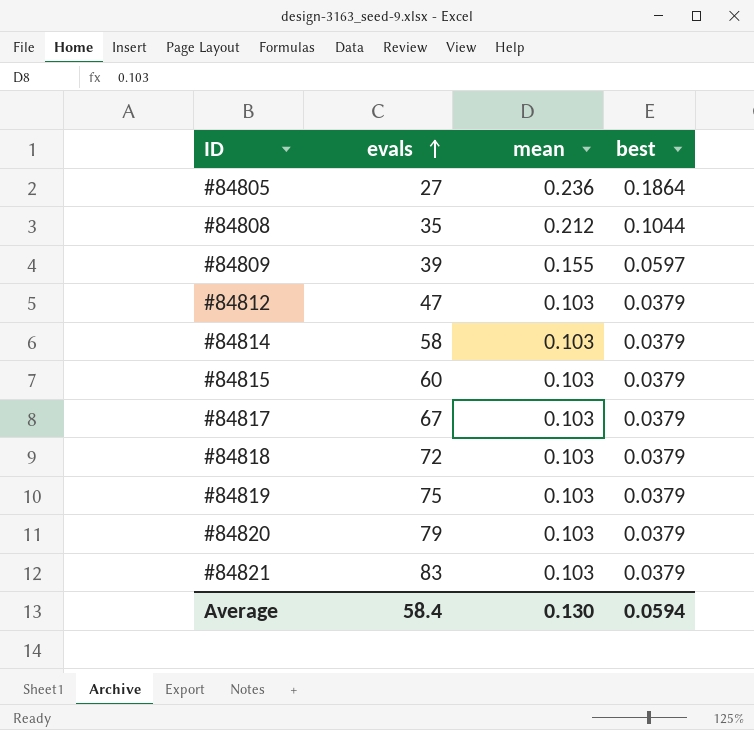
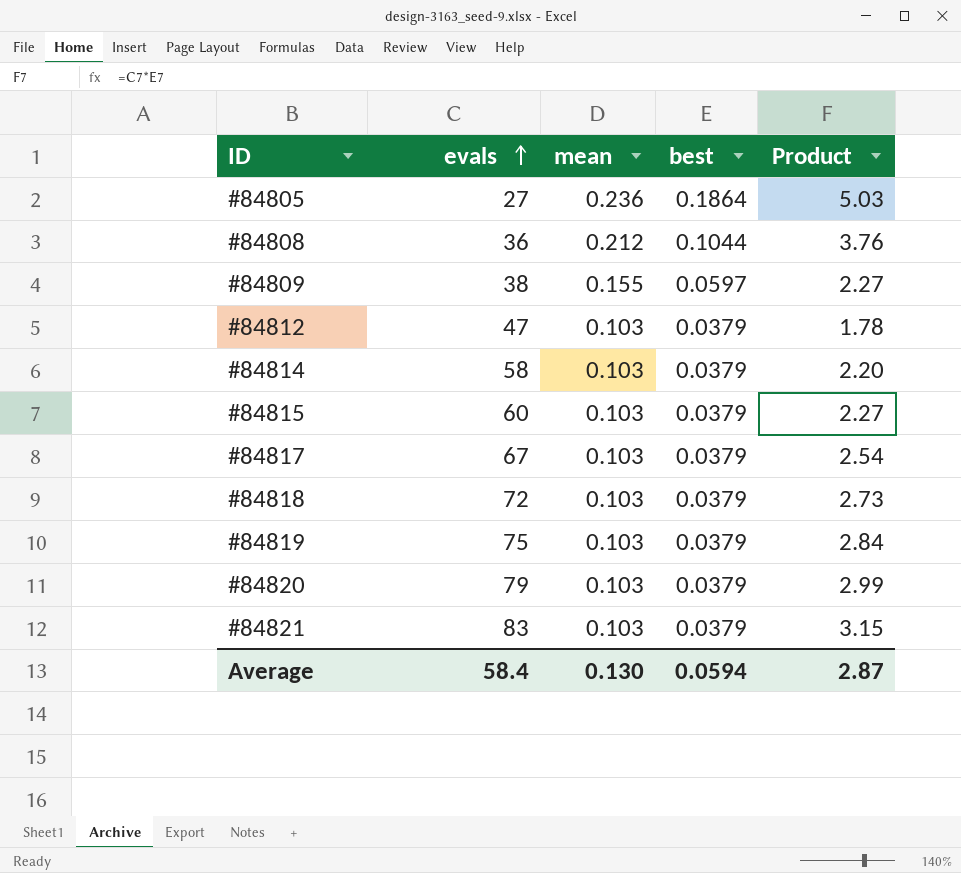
column Product | formula: none -> [evals] * [best]
#84808 | evals: 35 -> 36
#84809 | evals: 39 -> 38

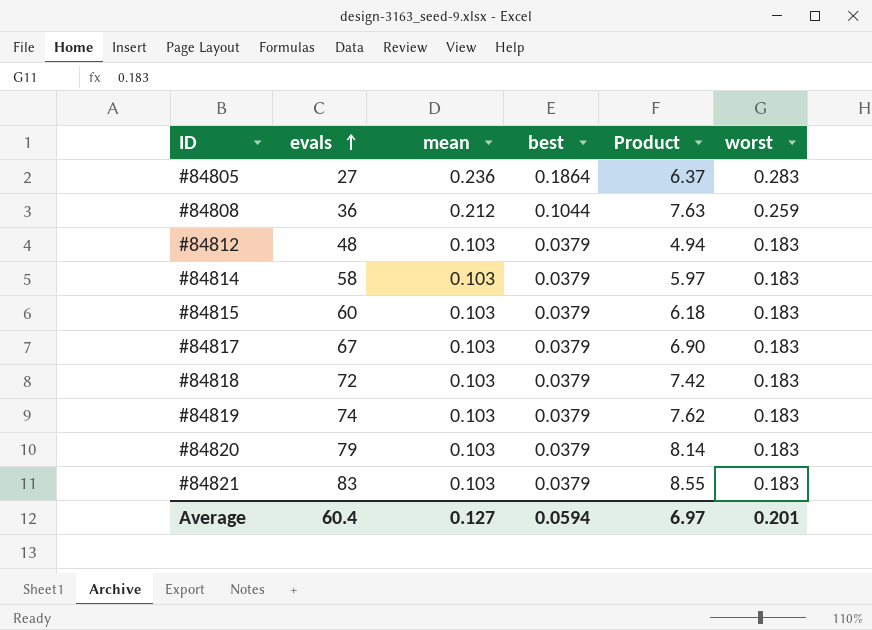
column Product | formula: [evals] * [best] -> [evals] * [mean]
column worst | position: none -> 6
row #84809: 38 | 0.155 | 0.0597 | 2.27 -> none
#84812 | evals: 47 -> 48
#84819 | evals: 75 -> 74
Average | evals: 58.4 -> 60.4
Average | mean: 0.130 -> 0.127
Average | Product: 2.87 -> 6.97

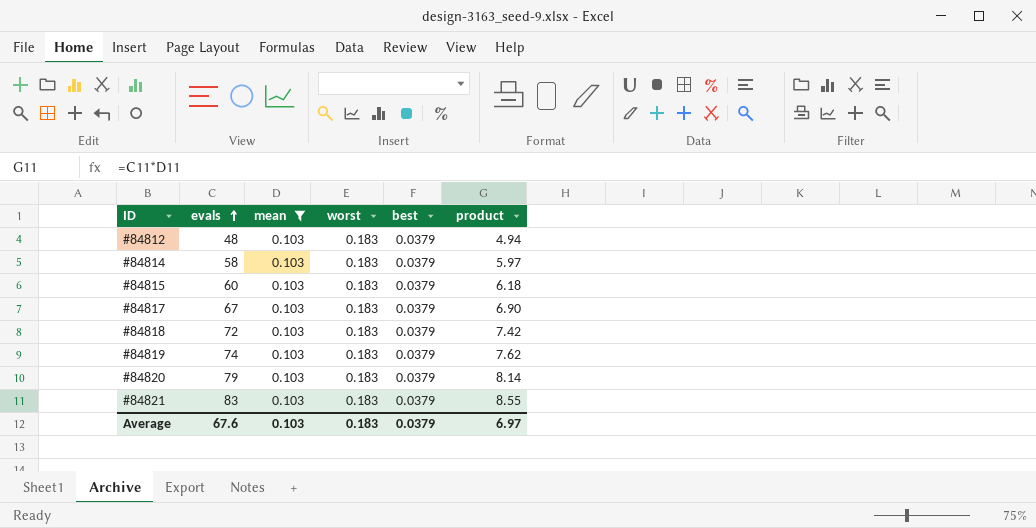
filter: none -> mean = 0.103
column worst | position: 6 -> 4
column name: Product -> product
Average | evals: 60.4 -> 67.6
Average | mean: 0.127 -> 0.103
Average | worst: 0.201 -> 0.183
Average | best: 0.0594 -> 0.0379

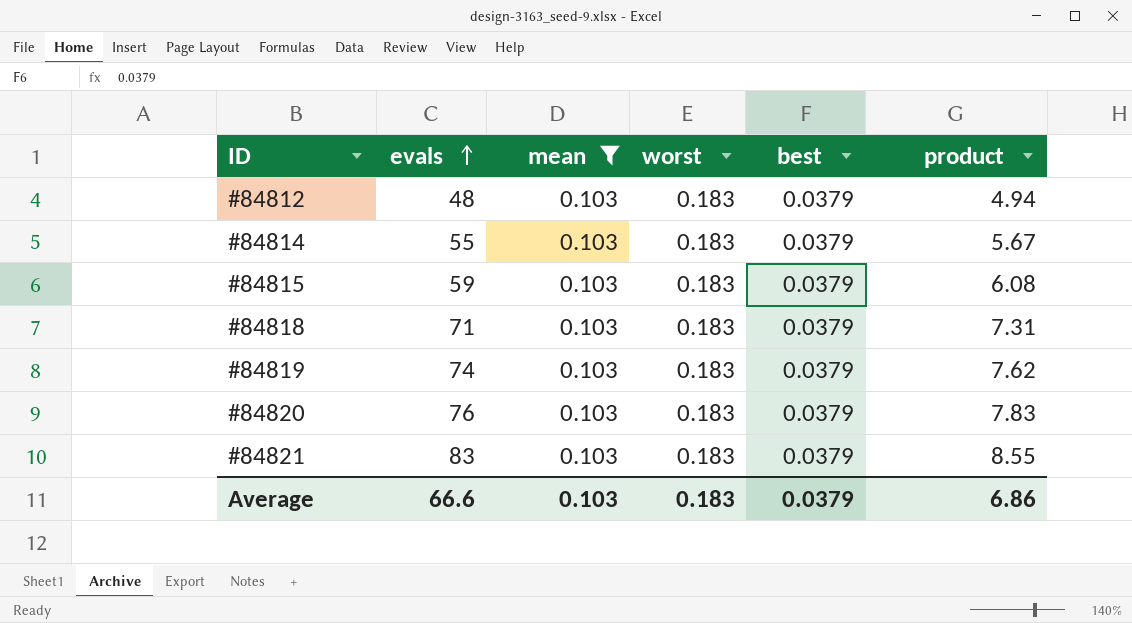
row #84817: 67 | 0.103 | 0.183 | 0.0379 | 6.90 -> none
#84814 | evals: 58 -> 55
#84814 | product: 5.97 -> 5.67
#84815 | evals: 60 -> 59
#84815 | product: 6.18 -> 6.08
#84818 | evals: 72 -> 71
#84818 | product: 7.42 -> 7.31
#84820 | evals: 79 -> 76
#84820 | product: 8.14 -> 7.83
Average | evals: 67.6 -> 66.6
Average | product: 6.97 -> 6.86

